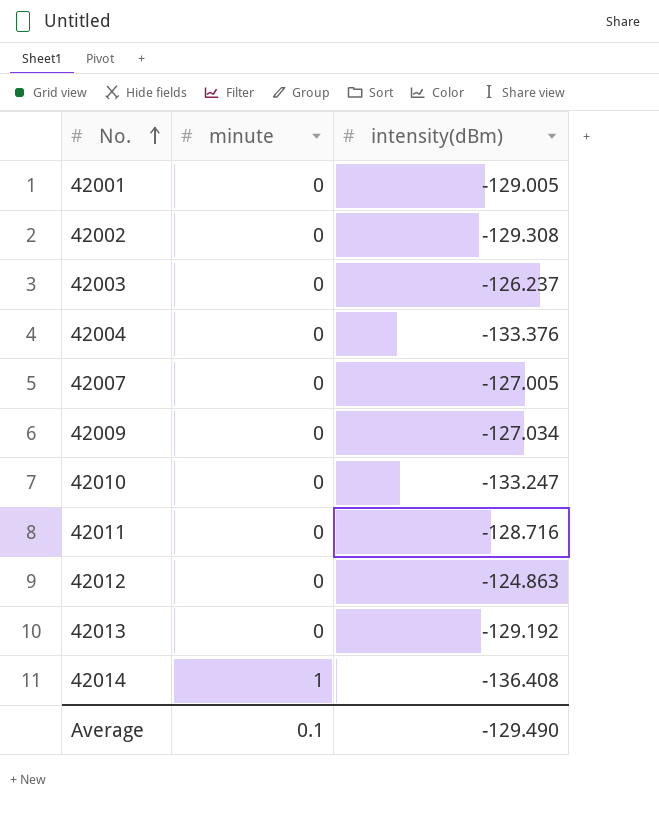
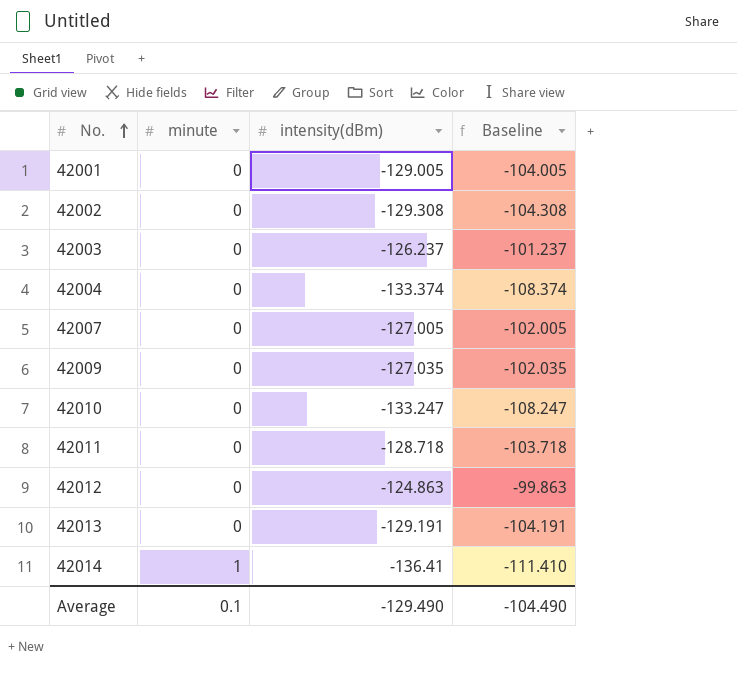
column Baseline | formula: none -> [intensity(dBm)] + 25
42004 | intensity(dBm): -133.376 -> -133.374
42009 | intensity(dBm): -127.034 -> -127.035
42011 | intensity(dBm): -128.716 -> -128.718
42013 | intensity(dBm): -129.192 -> -129.191
42014 | intensity(dBm): -136.408 -> -136.41

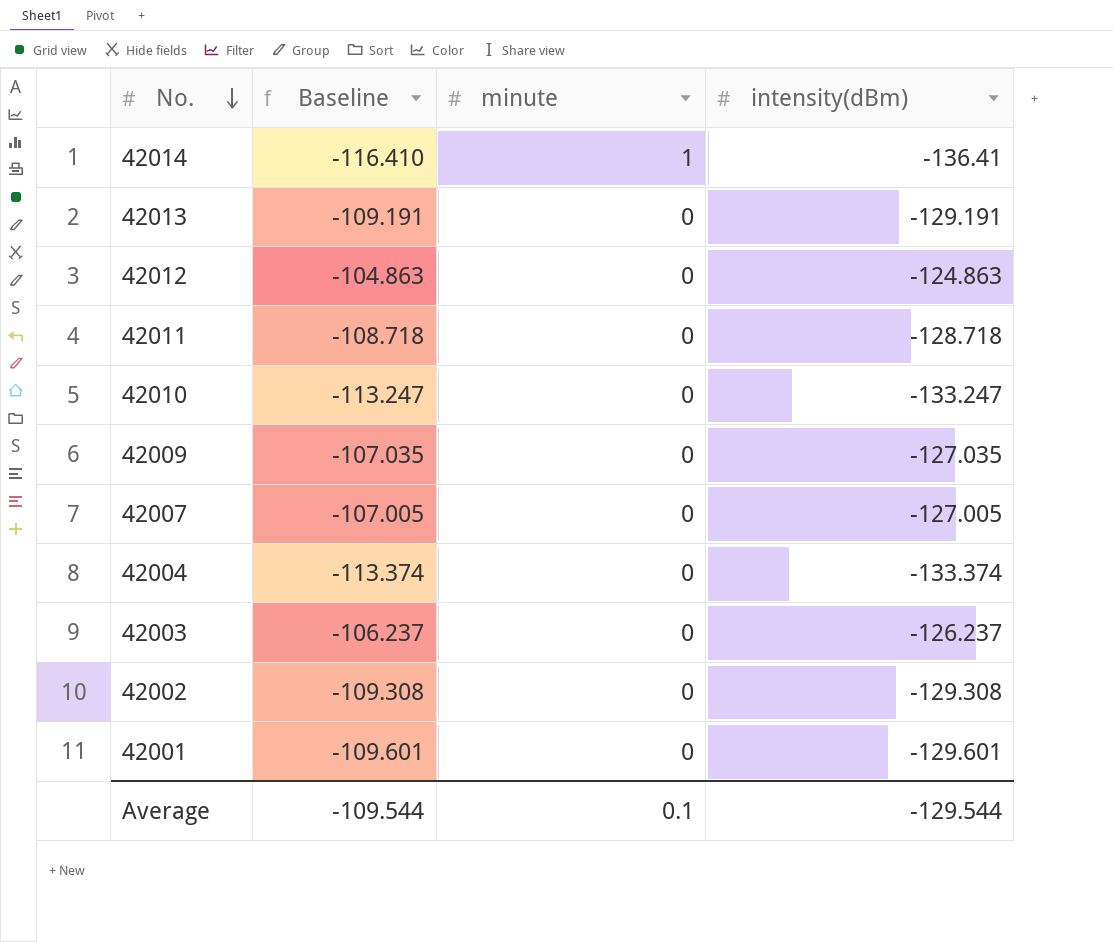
row order: No. ascending -> No. descending
column Baseline | formula: [intensity(dBm)] + 25 -> [intensity(dBm)] + 20
column Baseline | position: 4 -> 2
42001 | intensity(dBm): -129.005 -> -129.601
Average | Baseline: -104.490 -> -109.544
Average | intensity(dBm): -129.490 -> -129.544

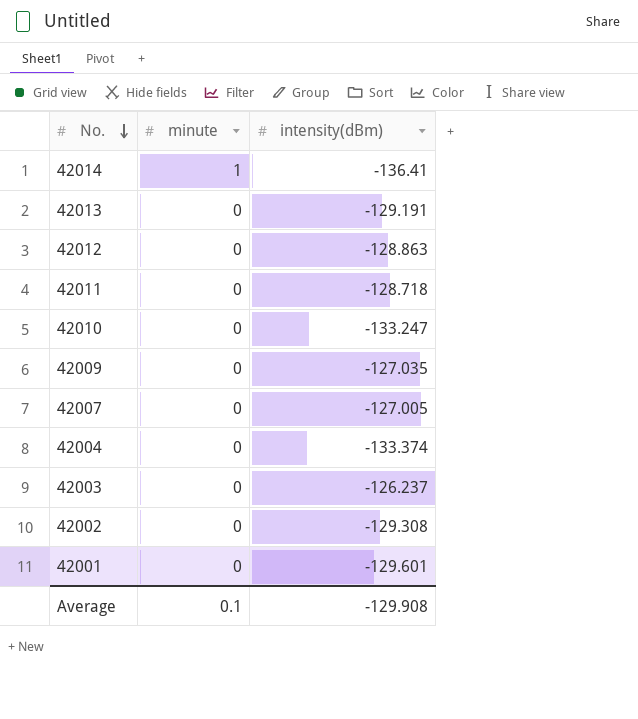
column Baseline | formula: [intensity(dBm)] + 20 -> none
42012 | intensity(dBm): -124.863 -> -128.863
Average | intensity(dBm): -129.544 -> -129.908

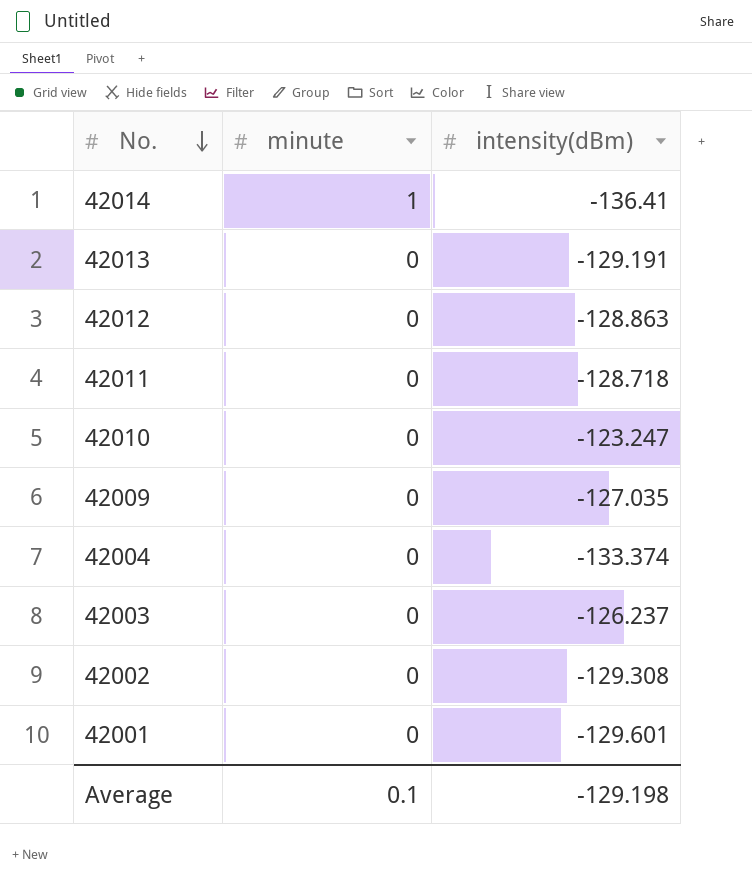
row 42007: 0 | -127.005 -> none
42010 | intensity(dBm): -133.247 -> -123.247
Average | intensity(dBm): -129.908 -> -129.198

